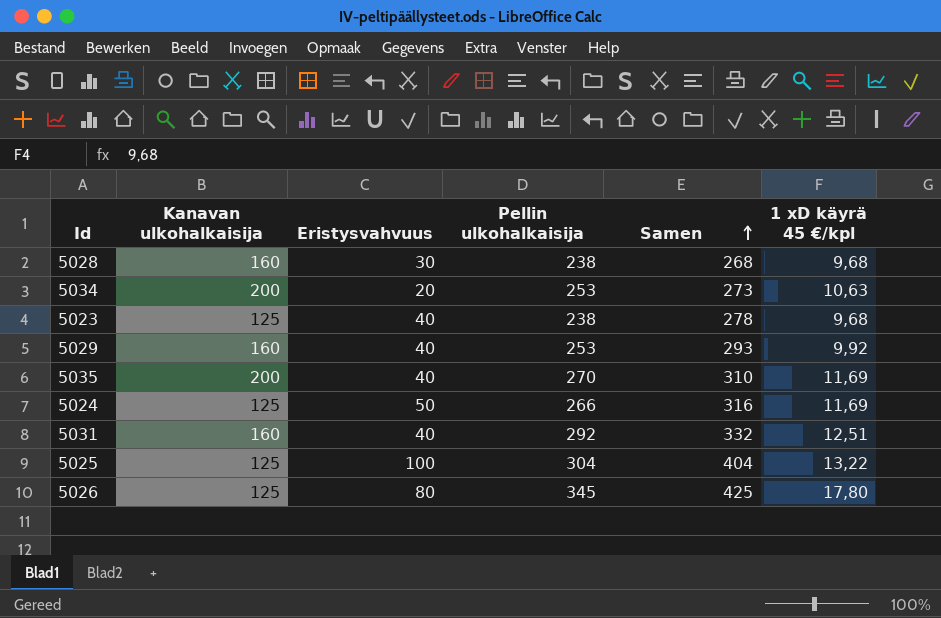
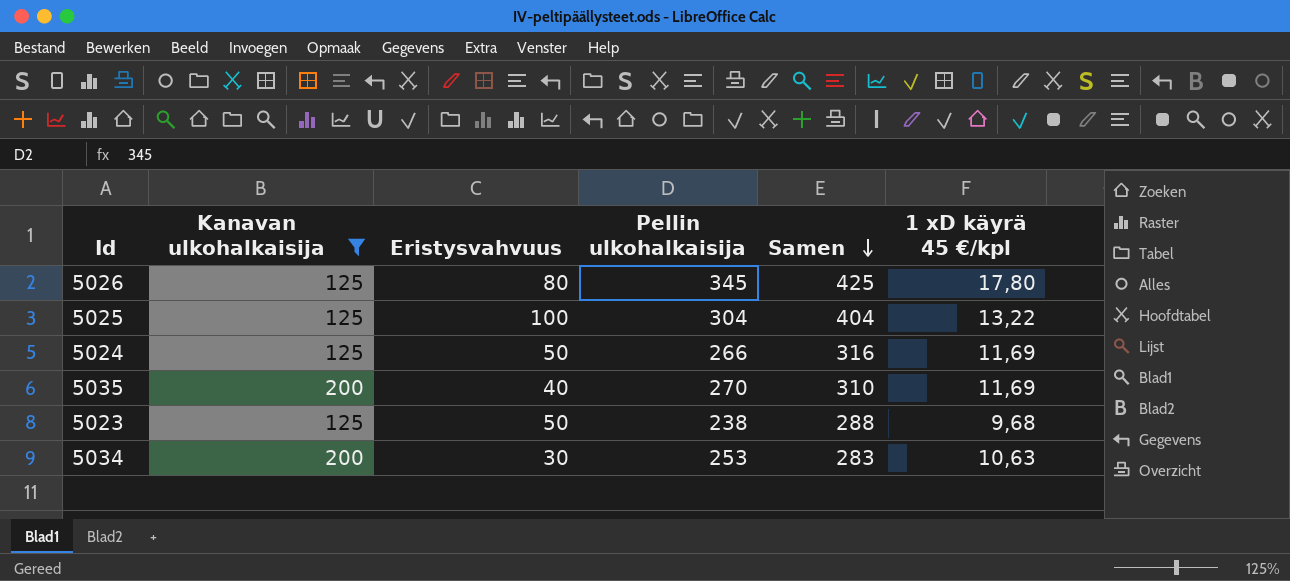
filter: none -> Kanavan ulkohalkaisija != 160
row order: Samen ascending -> Samen descending
5023 | Eristysvahvuus: 40 -> 50
5023 | Samen: 278 -> 288
5034 | Eristysvahvuus: 20 -> 30
5034 | Samen: 273 -> 283

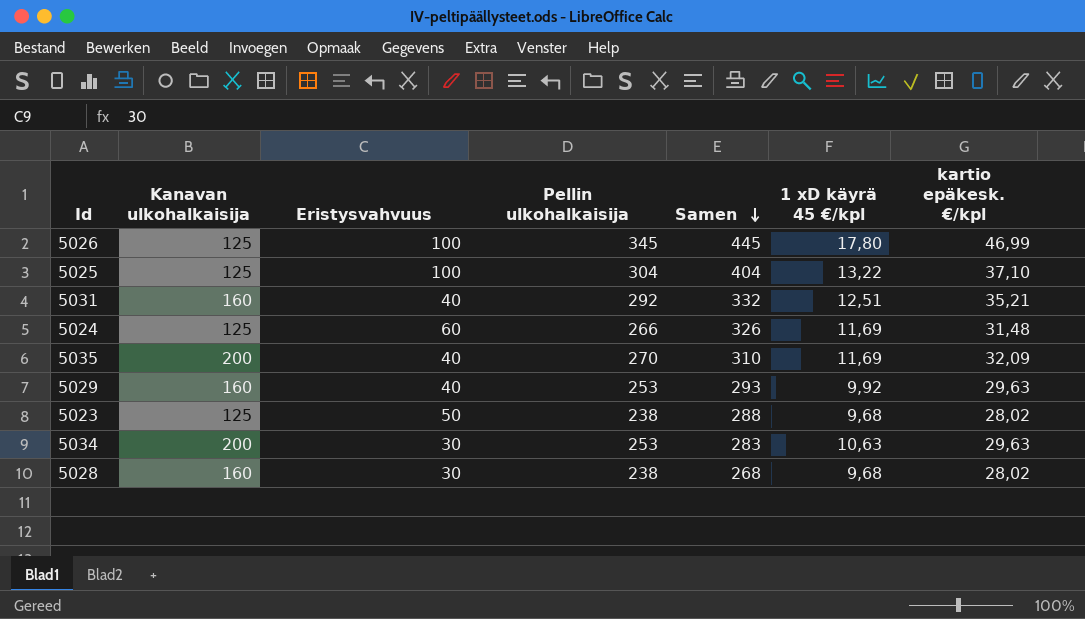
filter: Kanavan ulkohalkaisija != 160 -> none
column kartio epäkesk. €/kpl | position: none -> 7
5026 | Eristysvahvuus: 80 -> 100
5026 | Samen: 425 -> 445
5024 | Eristysvahvuus: 50 -> 60
5024 | Samen: 316 -> 326

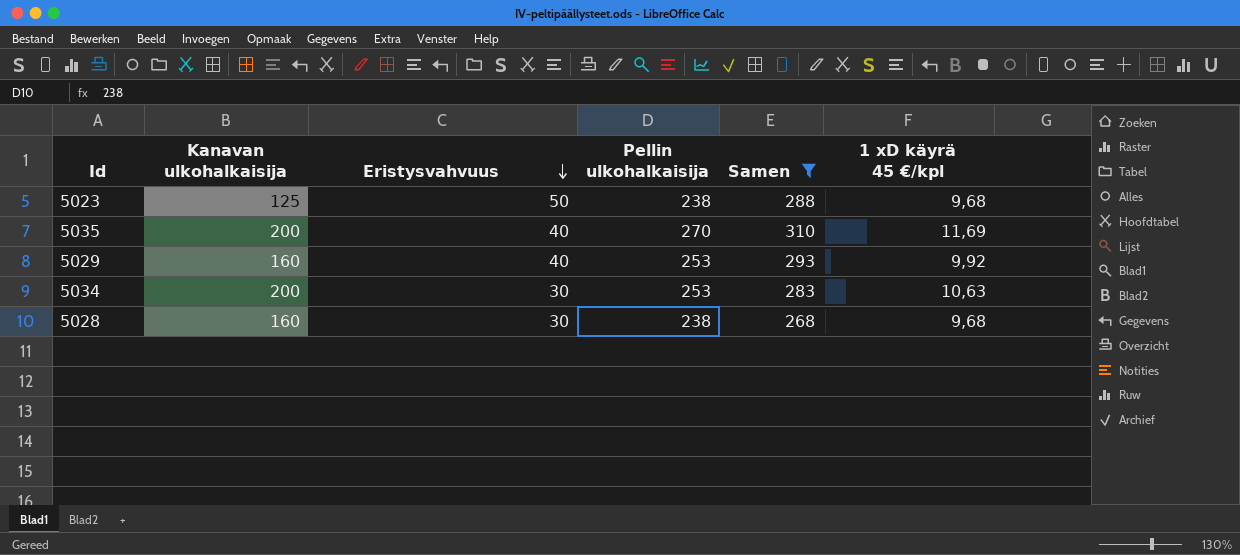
filter: none -> Samen <= 310
row order: Samen descending -> Eristysvahvuus descending
column kartio epäkesk. €/kpl | position: 7 -> none

